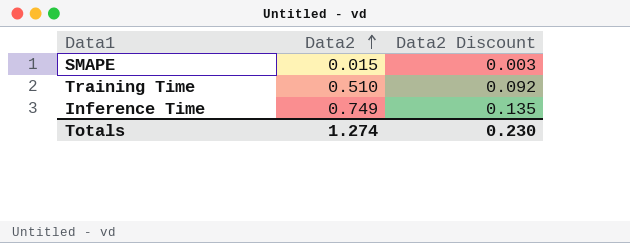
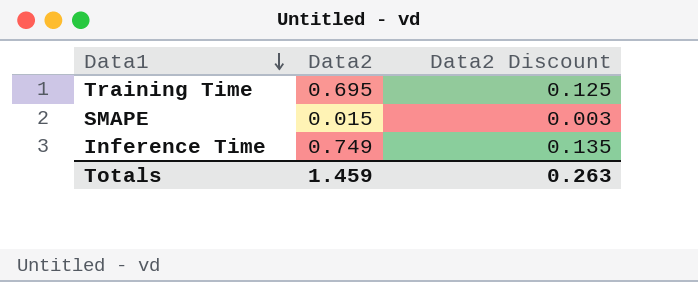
row order: Data2 ascending -> Data1 descending
Training Time | Data2: 0.510 -> 0.695
Training Time | Data2 Discount: 0.092 -> 0.125
Totals | Data2: 1.274 -> 1.459
Totals | Data2 Discount: 0.230 -> 0.263

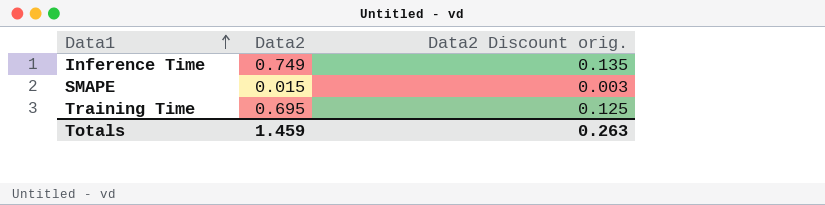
row order: Data1 descending -> Data1 ascending
column name: Data2 Discount -> Data2 Discount orig.

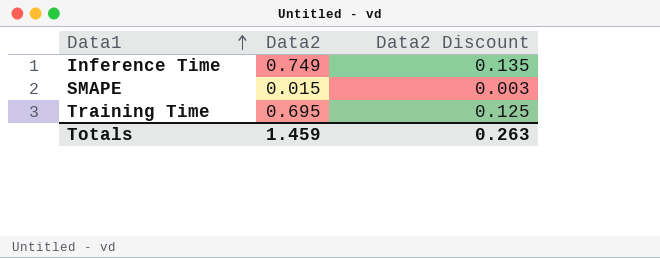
column name: Data2 Discount orig. -> Data2 Discount

